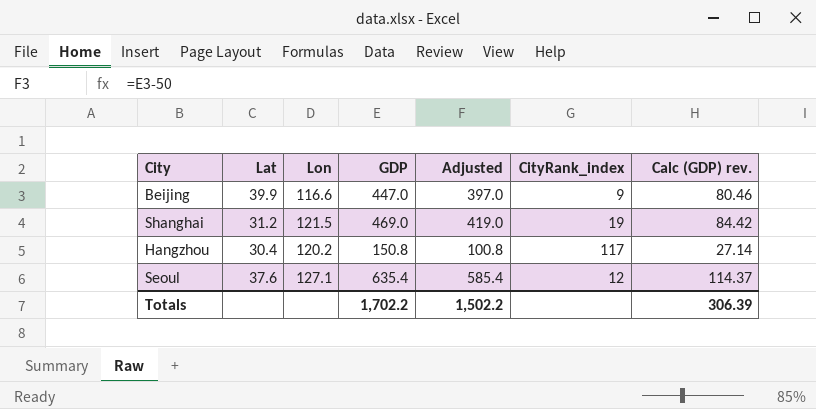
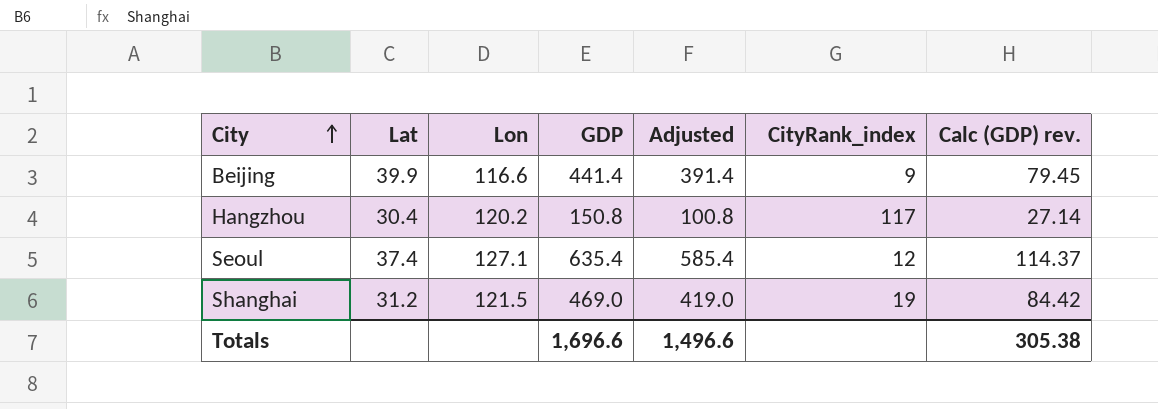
row order: none -> City ascending
Beijing | GDP: 447.0 -> 441.4
Beijing | Adjusted: 397.0 -> 391.4
Beijing | Calc (GDP) rev.: 80.46 -> 79.45
Seoul | Lat: 37.6 -> 37.4
Totals | GDP: 1,702.2 -> 1,696.6
Totals | Adjusted: 1,502.2 -> 1,496.6
Totals | Calc (GDP) rev.: 306.39 -> 305.38

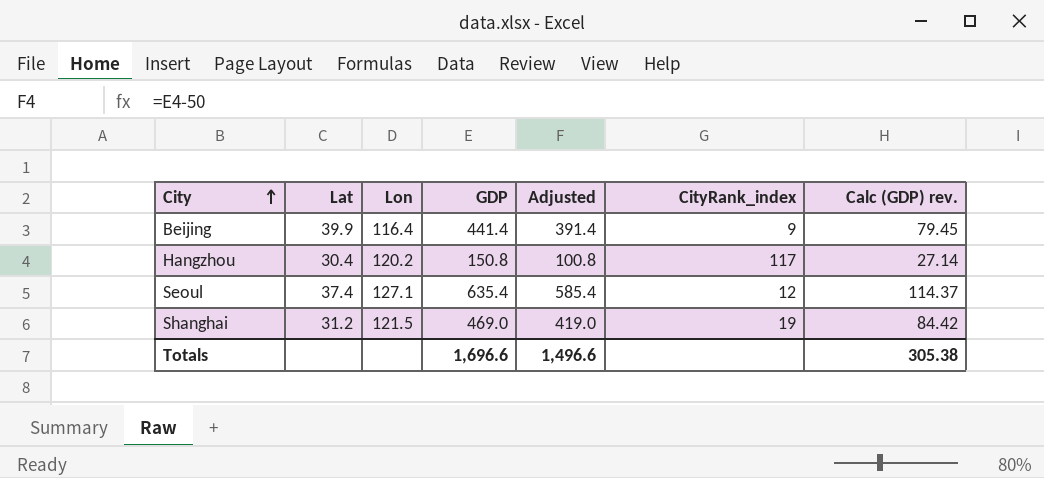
Beijing | Lon: 116.6 -> 116.4

